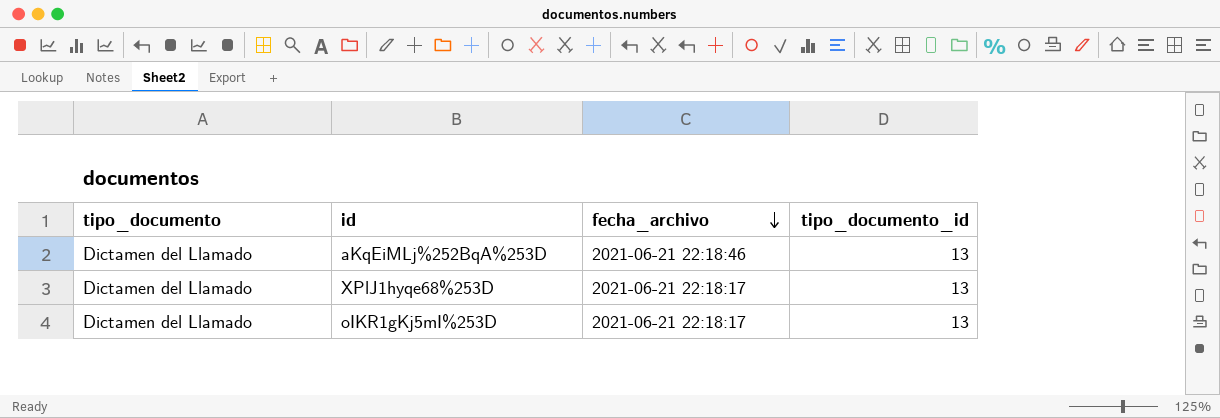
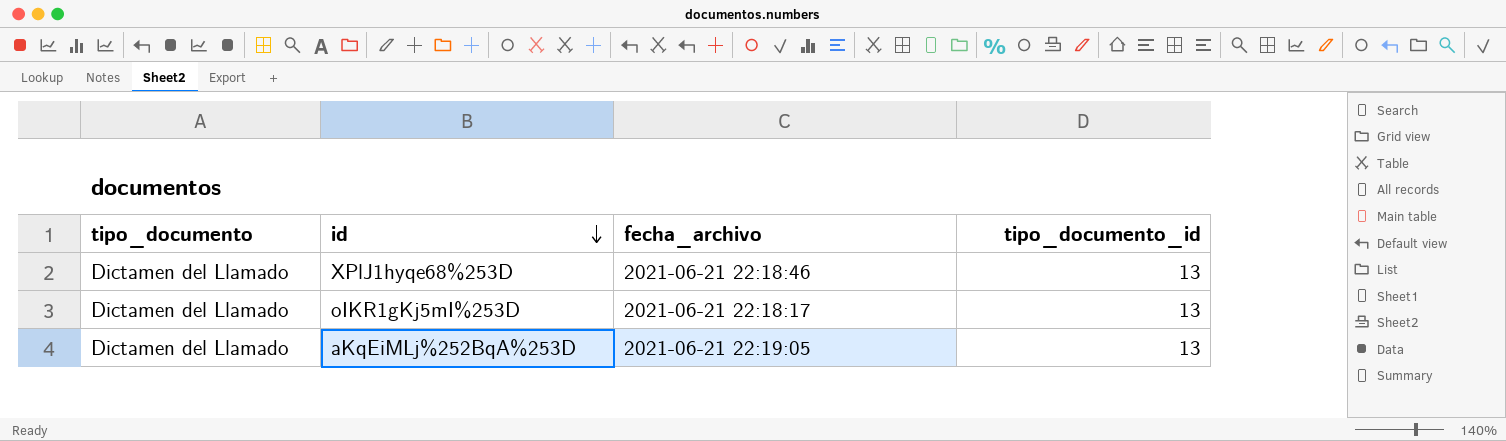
row order: fecha_archivo descending -> id descending
XPlJ1hyqe68%253D | fecha_archivo: 2021-06-21 22:18:17 -> 2021-06-21 22:18:46
aKqEiMLj%252BqA%253D | fecha_archivo: 2021-06-21 22:18:46 -> 2021-06-21 22:19:05

